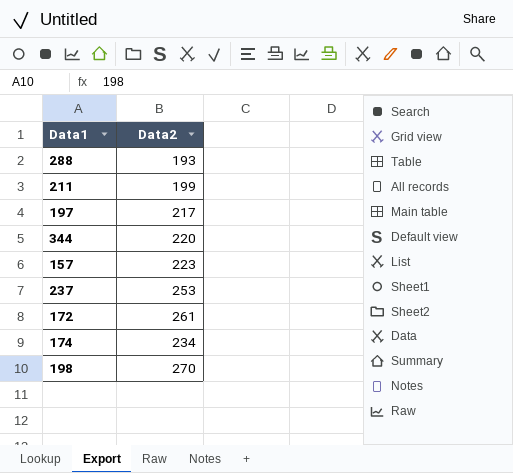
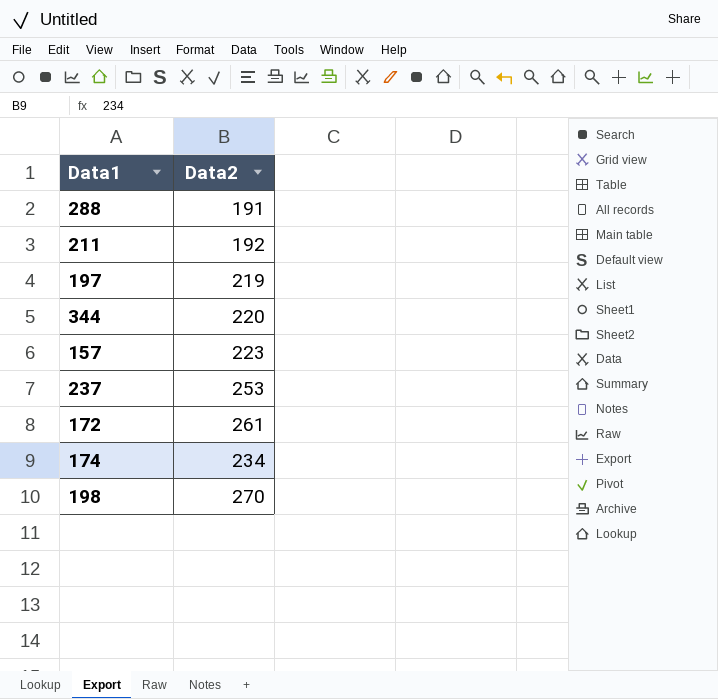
288 | Data2: 193 -> 191
211 | Data2: 199 -> 192
197 | Data2: 217 -> 219

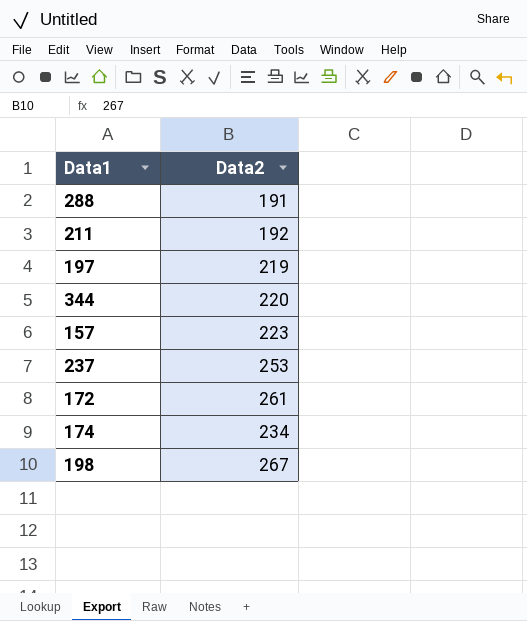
198 | Data2: 270 -> 267

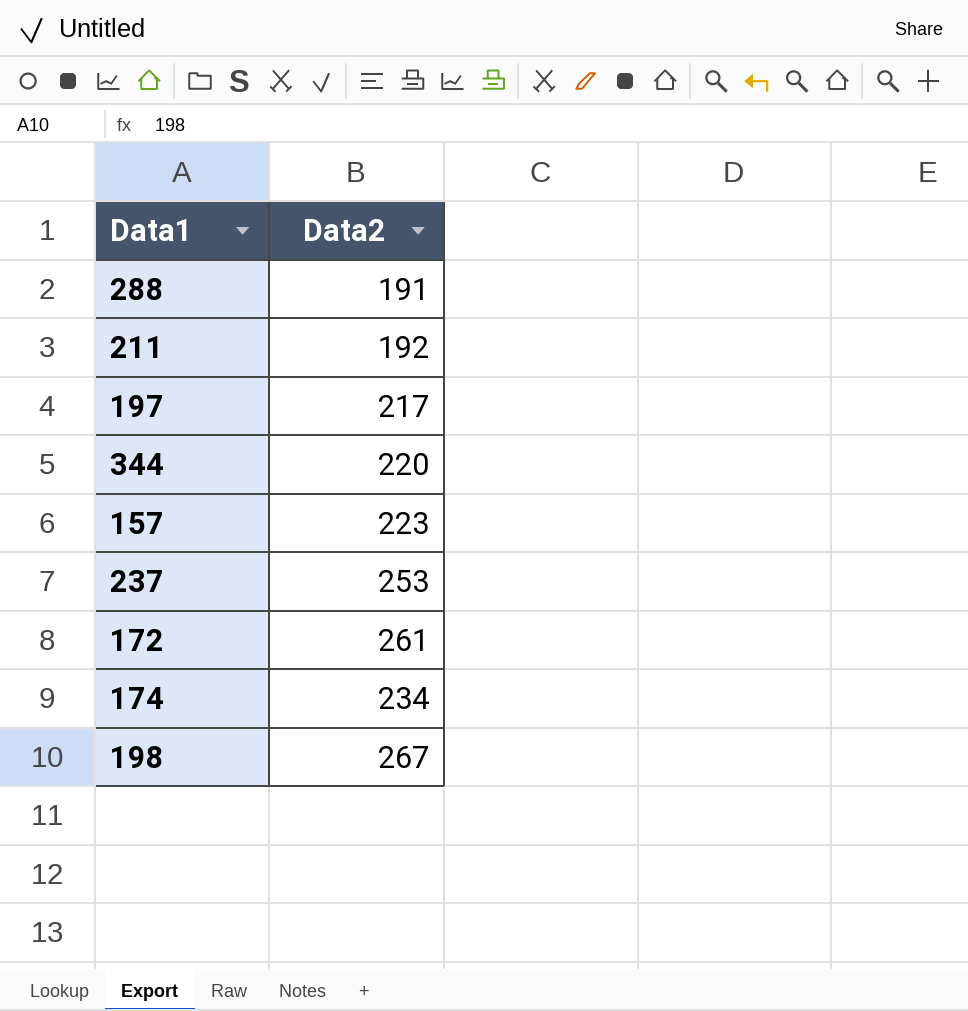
197 | Data2: 219 -> 217

